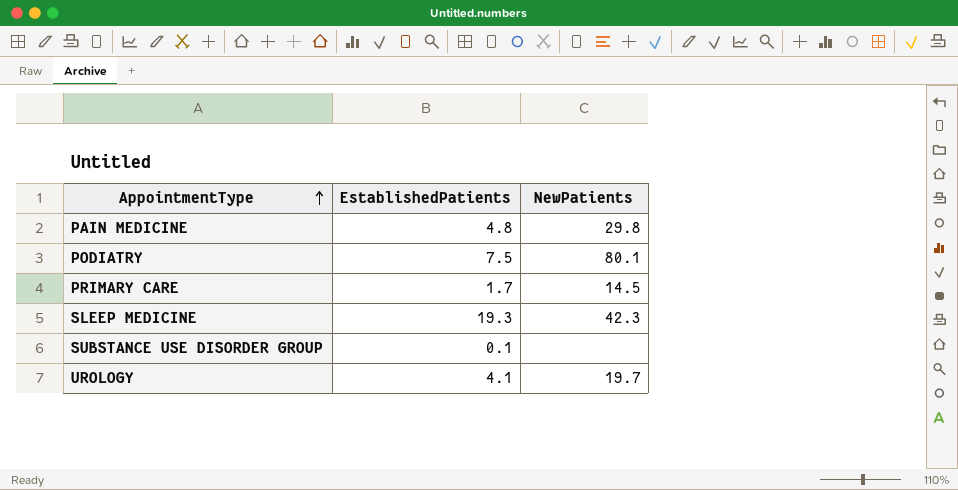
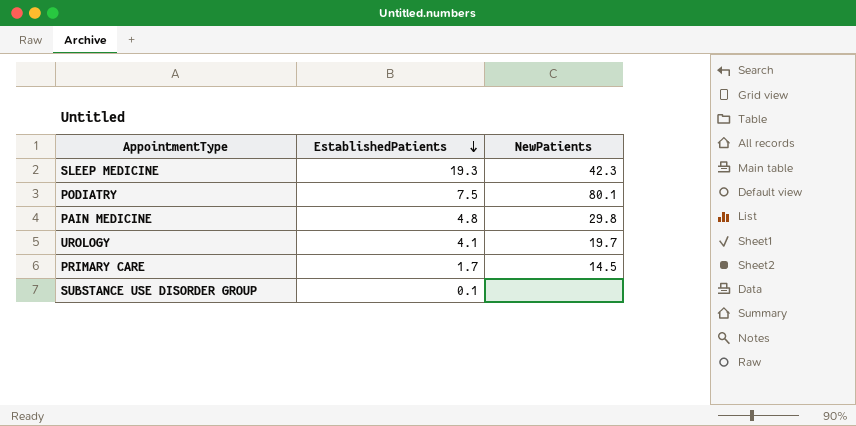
row order: AppointmentType ascending -> EstablishedPatients descending

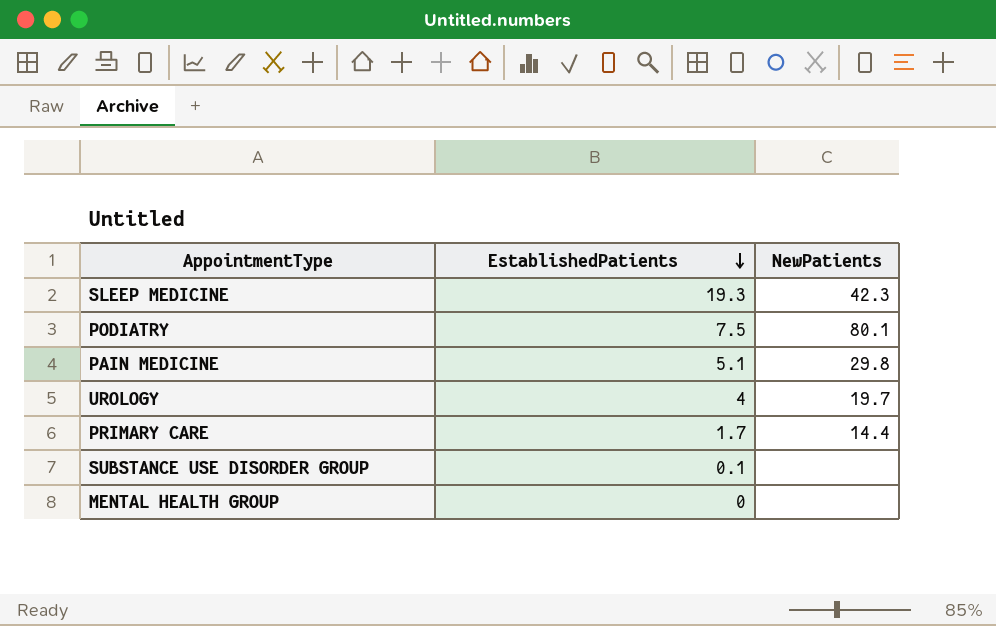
PAIN MEDICINE | EstablishedPatients: 4.8 -> 5.1
UROLOGY | EstablishedPatients: 4.1 -> 4
PRIMARY CARE | NewPatients: 14.5 -> 14.4
row MENTAL HEALTH GROUP: none -> 0 | none

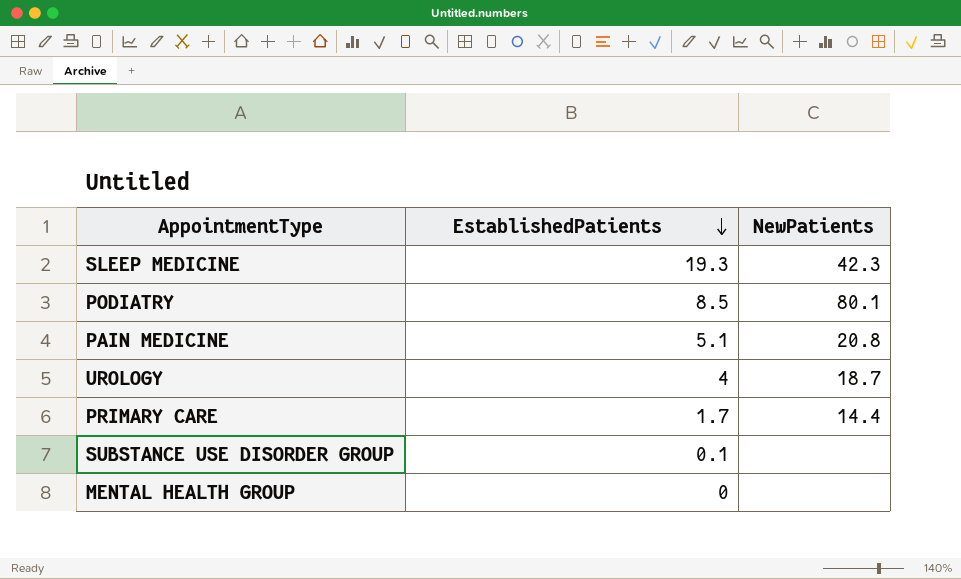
PODIATRY | EstablishedPatients: 7.5 -> 8.5
PAIN MEDICINE | NewPatients: 29.8 -> 20.8
UROLOGY | NewPatients: 19.7 -> 18.7

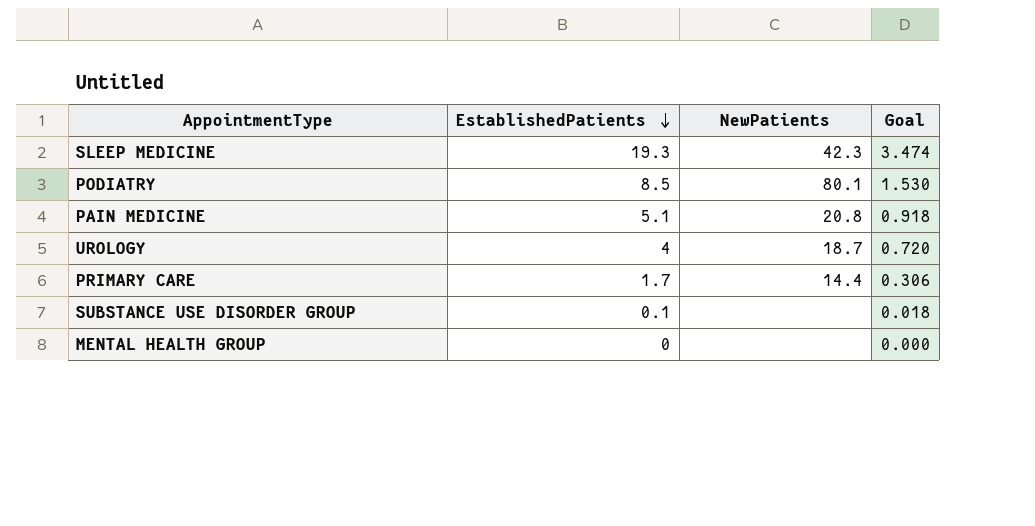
column Goal | formula: none -> [EstablishedPatients] * 0.18

